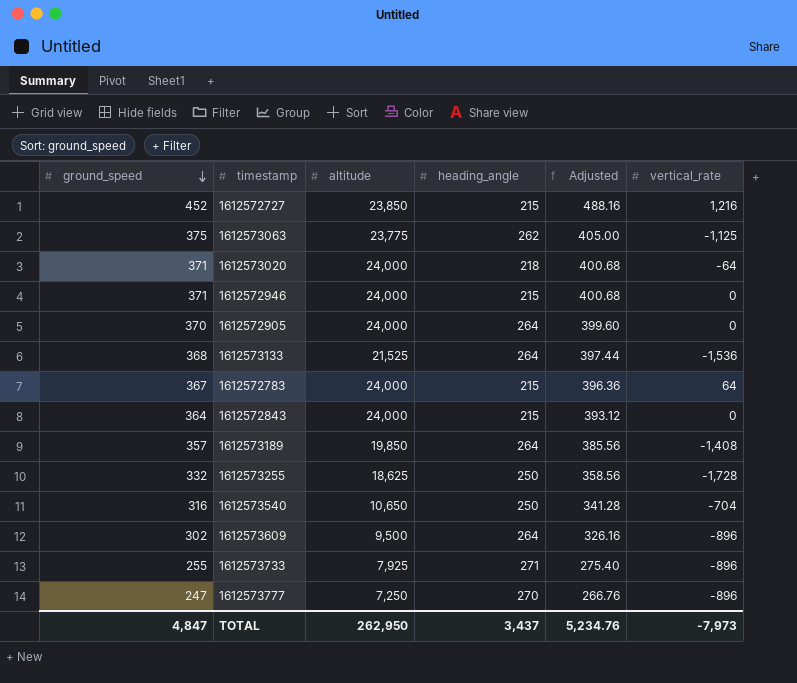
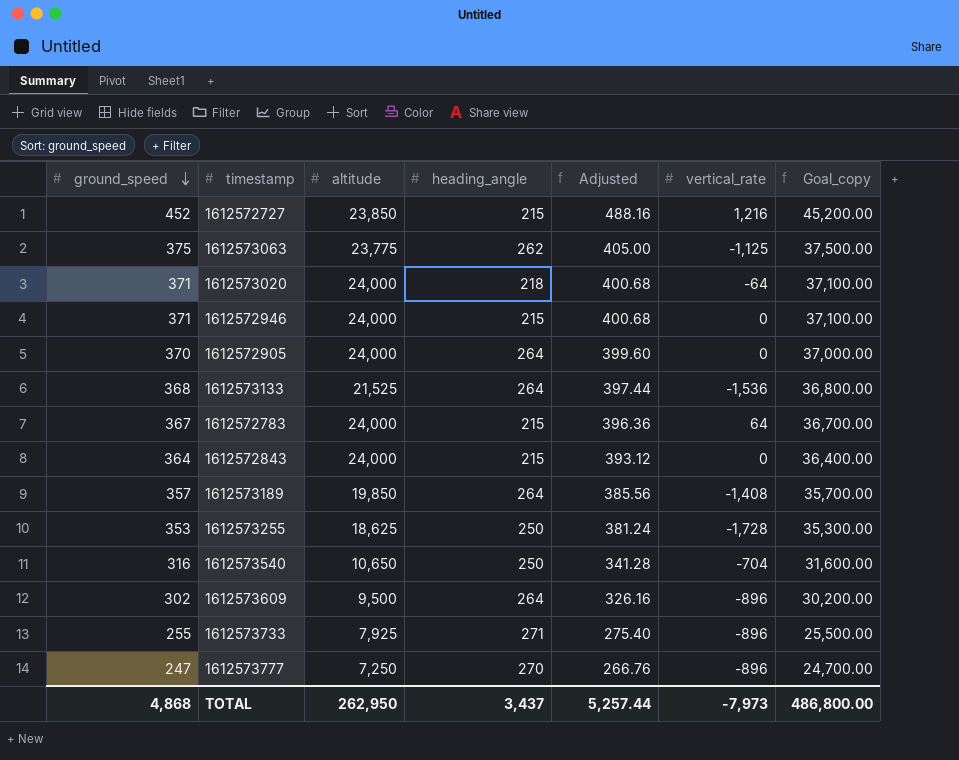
column Goal_copy | formula: none -> [ground_speed] * 100
1612573255 | ground_speed: 332 -> 353
1612573255 | Adjusted: 358.56 -> 381.24
TOTAL | ground_speed: 4,847 -> 4,868
TOTAL | Adjusted: 5,234.76 -> 5,257.44

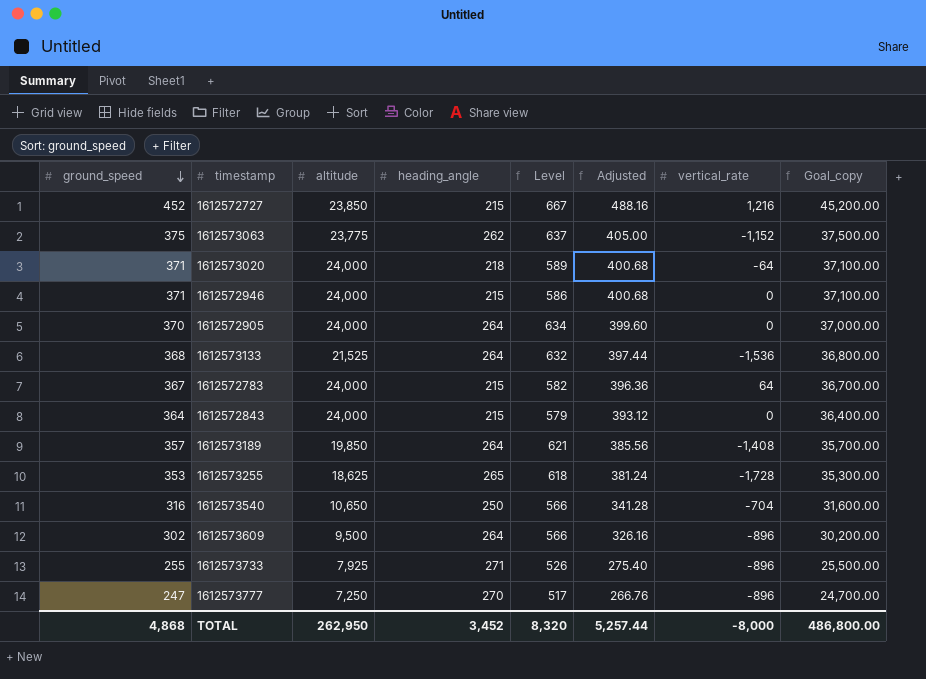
column Level | formula: none -> [ground_speed] + [heading_angle]
1612573063 | vertical_rate: -1,125 -> -1,152
1612573255 | heading_angle: 250 -> 265
TOTAL | heading_angle: 3,437 -> 3,452
TOTAL | vertical_rate: -7,973 -> -8,000

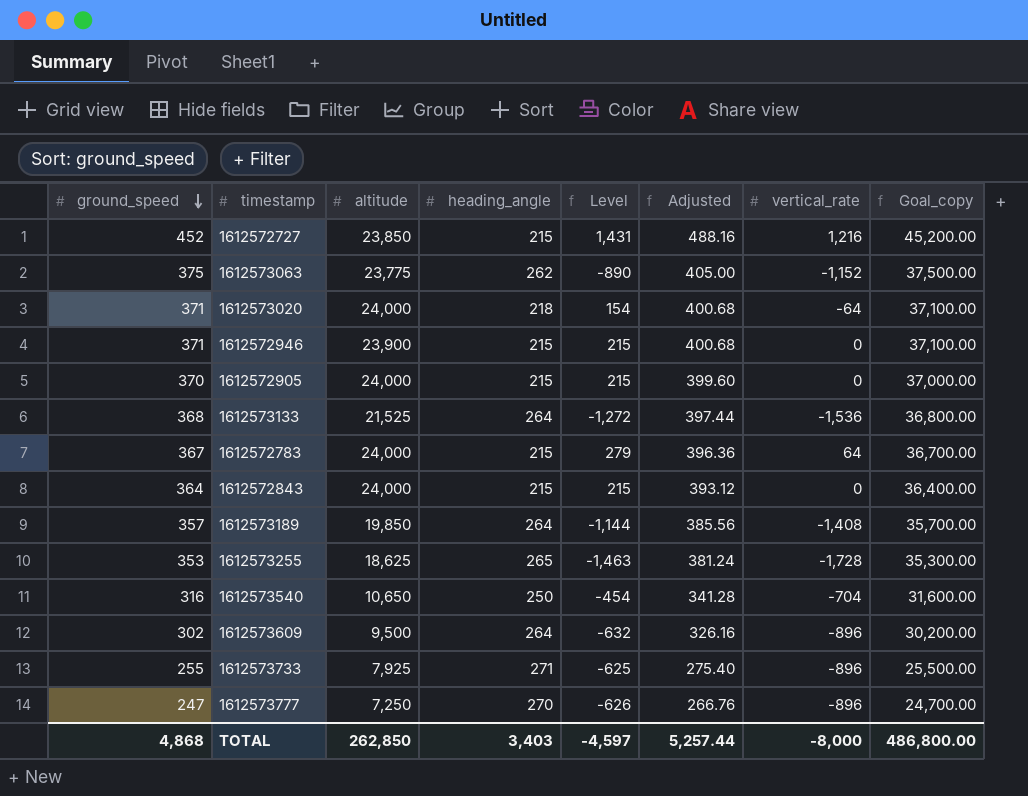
column Level | formula: [ground_speed] + [heading_angle] -> [heading_angle] + [vertical_rate]
1612572946 | altitude: 24,000 -> 23,900
1612572905 | heading_angle: 264 -> 215
TOTAL | altitude: 262,950 -> 262,850
TOTAL | heading_angle: 3,452 -> 3,403
TOTAL | Level: 8,320 -> -4,597

